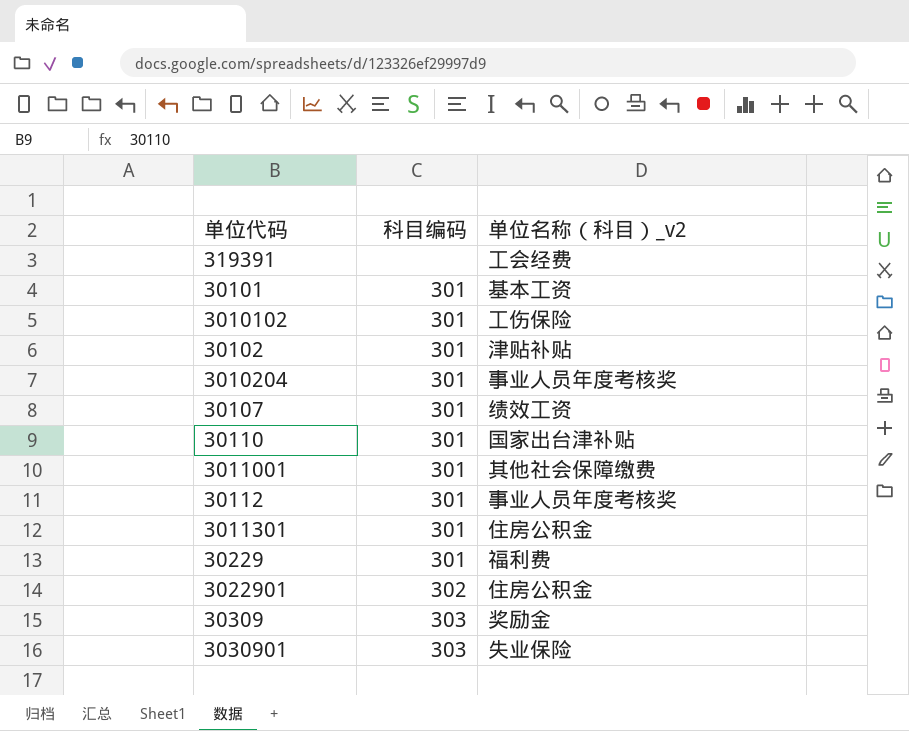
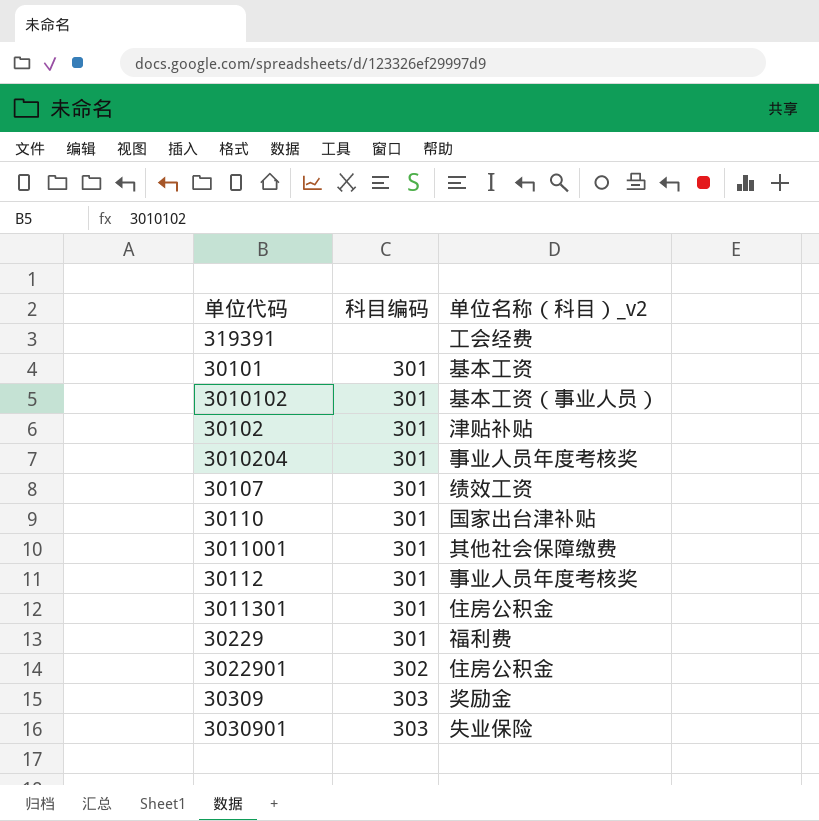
3010102 | 单位名称（科目）_v2: 工伤保险 -> 基本工资（事业人员）

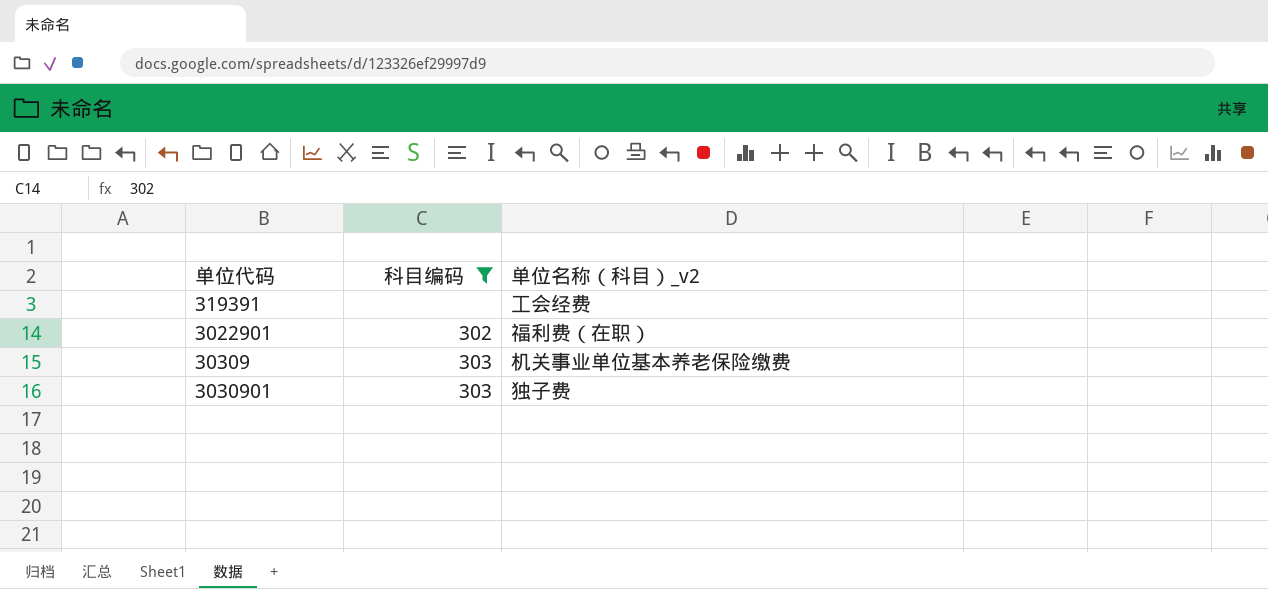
filter: none -> 科目编码 != 301
3022901 | 单位名称（科目）_v2: 住房公积金 -> 福利费（在职）
30309 | 单位名称（科目）_v2: 奖励金 -> 机关事业单位基本养老保险缴费
3030901 | 单位名称（科目）_v2: 失业保险 -> 独子费

